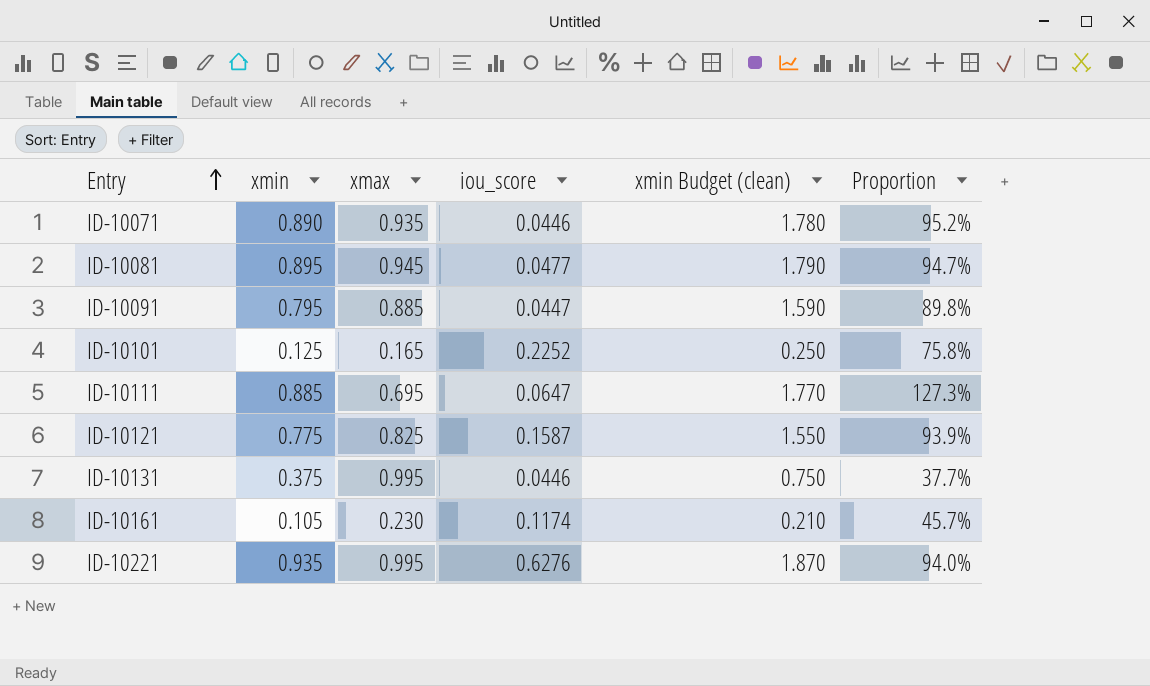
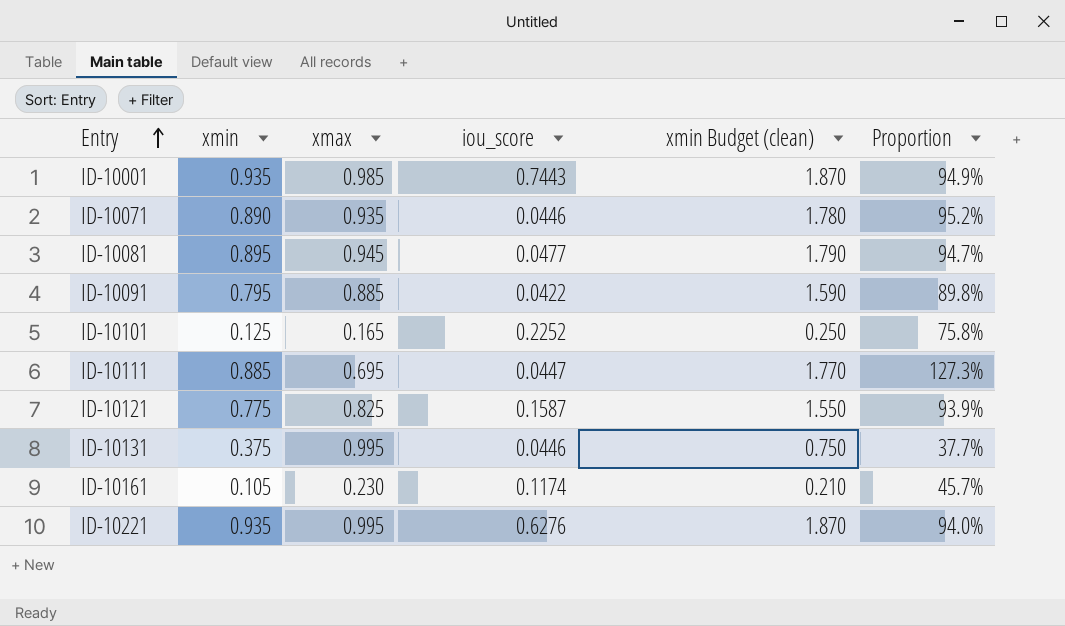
row ID-10001: none -> 0.935 | 0.985 | 0.7443 | 1.870 | 94.9%
ID-10091 | iou_score: 0.0447 -> 0.0422
ID-10111 | iou_score: 0.0647 -> 0.0447

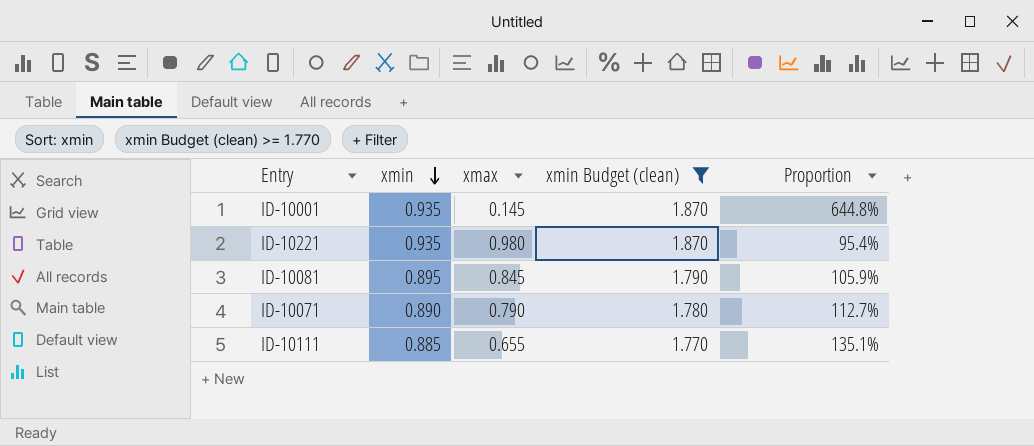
filter: none -> xmin Budget (clean) >= 1.770
row order: Entry ascending -> xmin descending
column iou_score | position: 4 -> none
ID-10001 | xmax: 0.985 -> 0.145
ID-10001 | Proportion: 94.9% -> 644.8%
ID-10221 | xmax: 0.995 -> 0.980
ID-10221 | Proportion: 94.0% -> 95.4%
ID-10081 | xmax: 0.945 -> 0.845
ID-10081 | Proportion: 94.7% -> 105.9%
ID-10071 | xmax: 0.935 -> 0.790
ID-10071 | Proportion: 95.2% -> 112.7%
ID-10111 | xmax: 0.695 -> 0.655
ID-10111 | Proportion: 127.3% -> 135.1%

